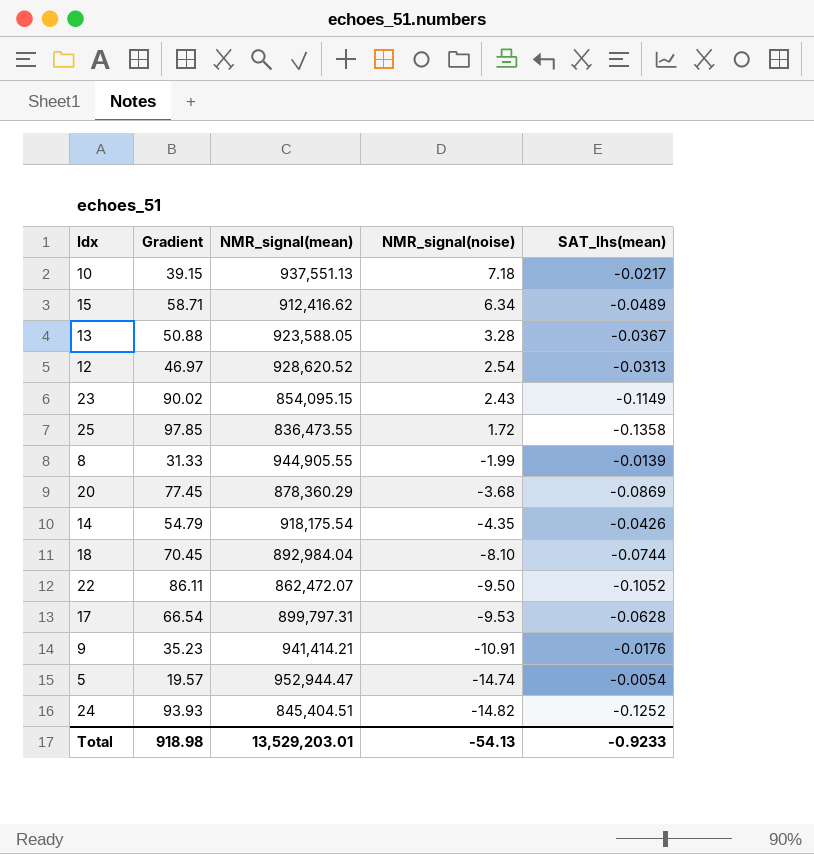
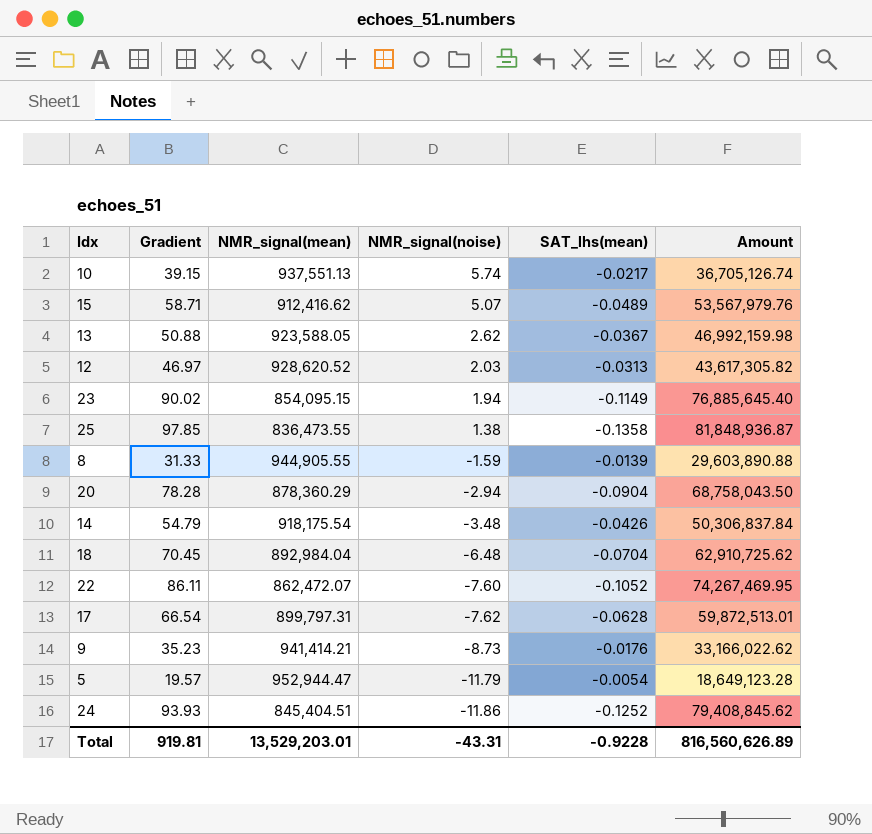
column Amount | formula: none -> [Gradient] * [NMR_signal(mean)]
10 | NMR_signal(noise): 7.18 -> 5.74
15 | NMR_signal(noise): 6.34 -> 5.07
13 | NMR_signal(noise): 3.28 -> 2.62
12 | NMR_signal(noise): 2.54 -> 2.03
23 | NMR_signal(noise): 2.43 -> 1.94
25 | NMR_signal(noise): 1.72 -> 1.38
8 | NMR_signal(noise): -1.99 -> -1.59
20 | Gradient: 77.45 -> 78.28
20 | NMR_signal(noise): -3.68 -> -2.94
20 | SAT_lhs(mean): -0.0869 -> -0.0904
14 | NMR_signal(noise): -4.35 -> -3.48
18 | NMR_signal(noise): -8.10 -> -6.48
18 | SAT_lhs(mean): -0.0744 -> -0.0704
22 | NMR_signal(noise): -9.50 -> -7.60
17 | NMR_signal(noise): -9.53 -> -7.62
9 | NMR_signal(noise): -10.91 -> -8.73
5 | NMR_signal(noise): -14.74 -> -11.79
24 | NMR_signal(noise): -14.82 -> -11.86
Total | Gradient: 918.98 -> 919.81
Total | NMR_signal(noise): -54.13 -> -43.31
Total | SAT_lhs(mean): -0.9233 -> -0.9228

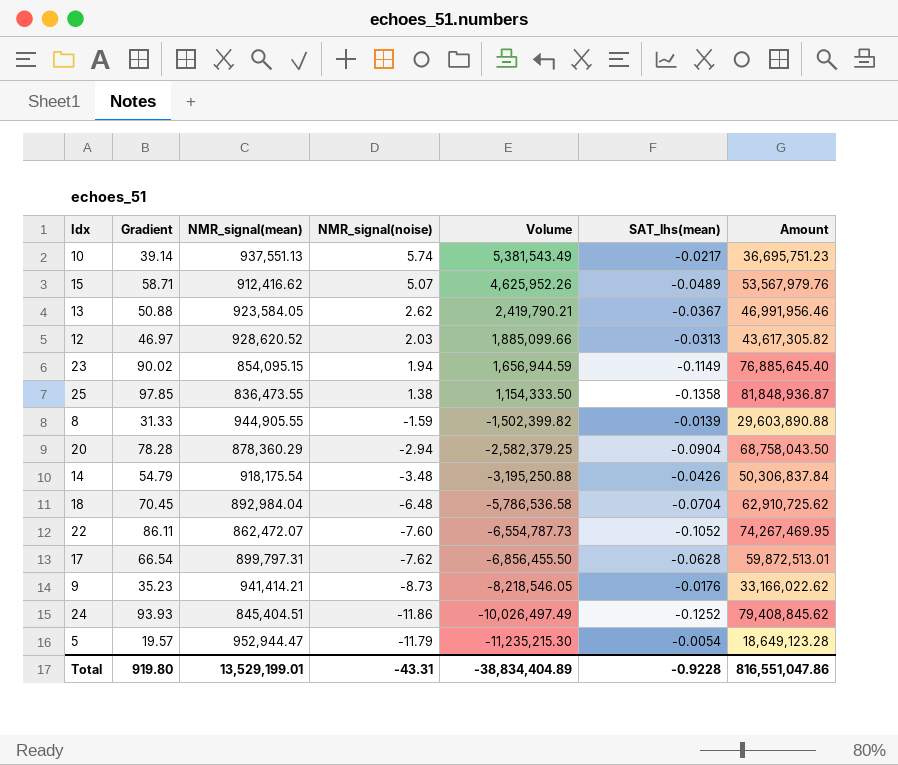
row order: NMR_signal(noise) descending -> Volume descending
column Volume | formula: none -> [NMR_signal(mean)] * [NMR_signal(noise)]
10 | Gradient: 39.15 -> 39.14
10 | Amount: 36,705,126.74 -> 36,695,751.23
13 | NMR_signal(mean): 923,588.05 -> 923,584.05
13 | Amount: 46,992,159.98 -> 46,991,956.46
Total | Gradient: 919.81 -> 919.80
Total | NMR_signal(mean): 13,529,203.01 -> 13,529,199.01
Total | Amount: 816,560,626.89 -> 816,551,047.86

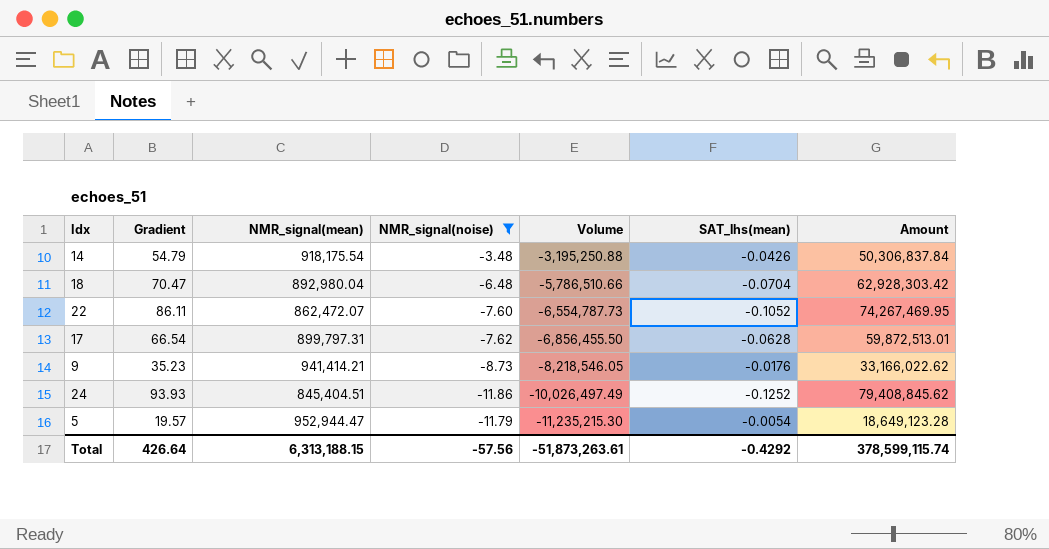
filter: none -> NMR_signal(noise) <= -3.48
18 | Gradient: 70.45 -> 70.47
18 | NMR_signal(mean): 892,984.04 -> 892,980.04
18 | Volume: -5,786,536.58 -> -5,786,510.66
18 | Amount: 62,910,725.62 -> 62,928,303.42
Total | Gradient: 919.80 -> 426.64
Total | NMR_signal(mean): 13,529,199.01 -> 6,313,188.15
Total | NMR_signal(noise): -43.31 -> -57.56
Total | Volume: -38,834,404.89 -> -51,873,263.61
Total | SAT_lhs(mean): -0.9228 -> -0.4292
Total | Amount: 816,551,047.86 -> 378,599,115.74

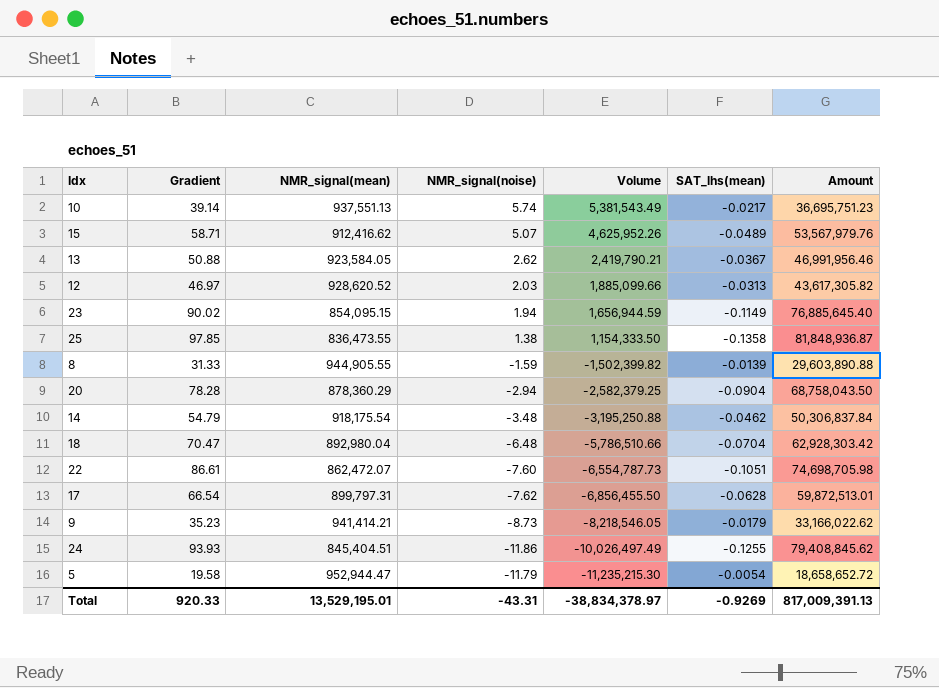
filter: NMR_signal(noise) <= -3.48 -> none
14 | SAT_lhs(mean): -0.0426 -> -0.0462
22 | Gradient: 86.11 -> 86.61
22 | SAT_lhs(mean): -0.1052 -> -0.1051
22 | Amount: 74,267,469.95 -> 74,698,705.98
9 | SAT_lhs(mean): -0.0176 -> -0.0179
24 | SAT_lhs(mean): -0.1252 -> -0.1255
5 | Gradient: 19.57 -> 19.58
5 | Amount: 18,649,123.28 -> 18,658,652.72
Total | Gradient: 426.64 -> 920.33
Total | NMR_signal(mean): 6,313,188.15 -> 13,529,195.01
Total | NMR_signal(noise): -57.56 -> -43.31
Total | Volume: -51,873,263.61 -> -38,834,378.97
Total | SAT_lhs(mean): -0.4292 -> -0.9269
Total | Amount: 378,599,115.74 -> 817,009,391.13

